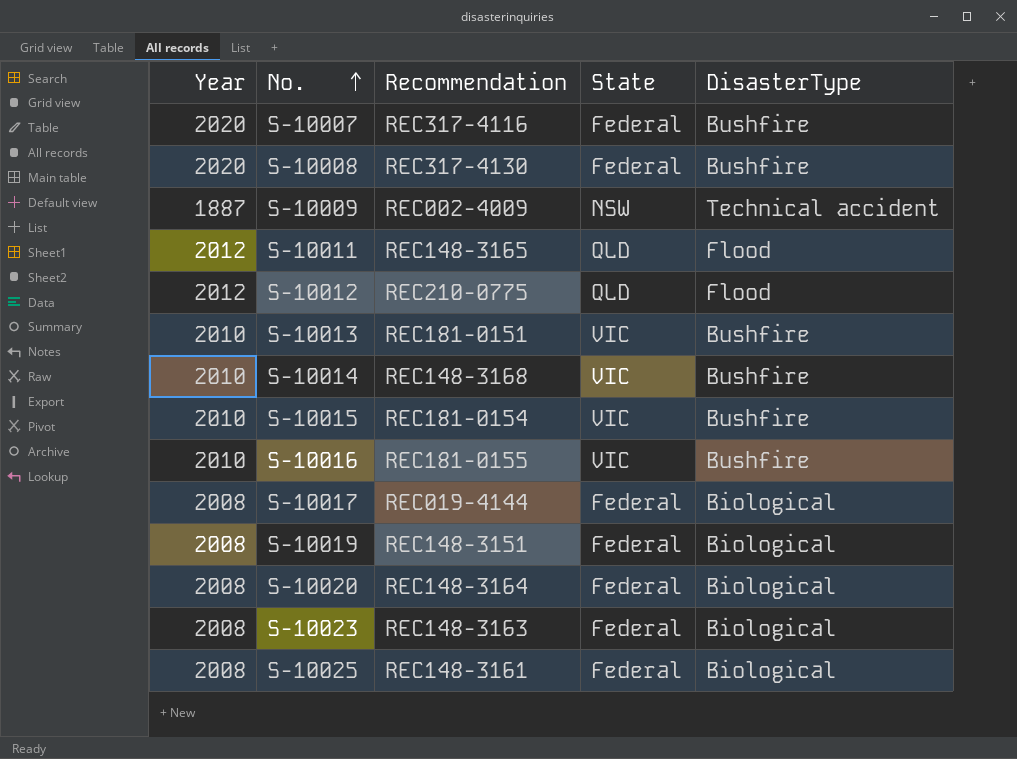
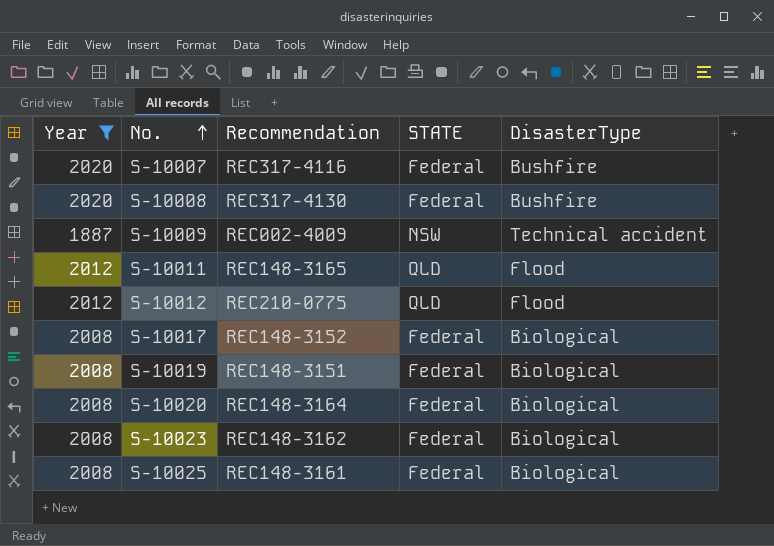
filter: none -> Year != 2010
column name: State -> STATE
S-10017 | Recommendation: REC019-4144 -> REC148-3152
S-10023 | Recommendation: REC148-3163 -> REC148-3162

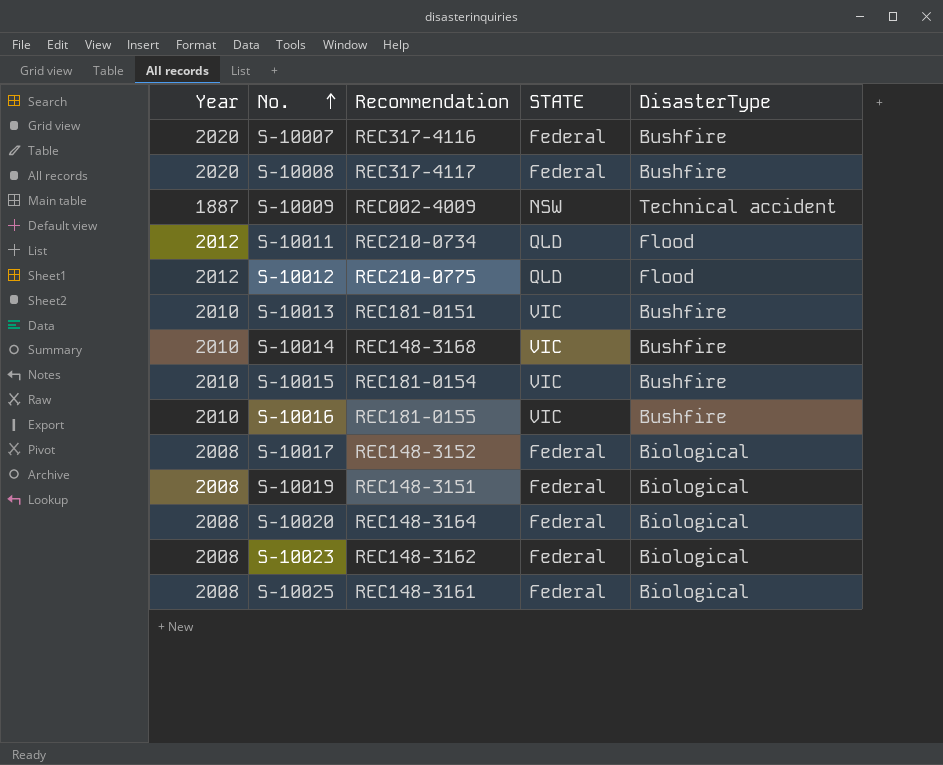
filter: Year != 2010 -> none
S-10008 | Recommendation: REC317-4130 -> REC317-4117
S-10011 | Recommendation: REC148-3165 -> REC210-0734

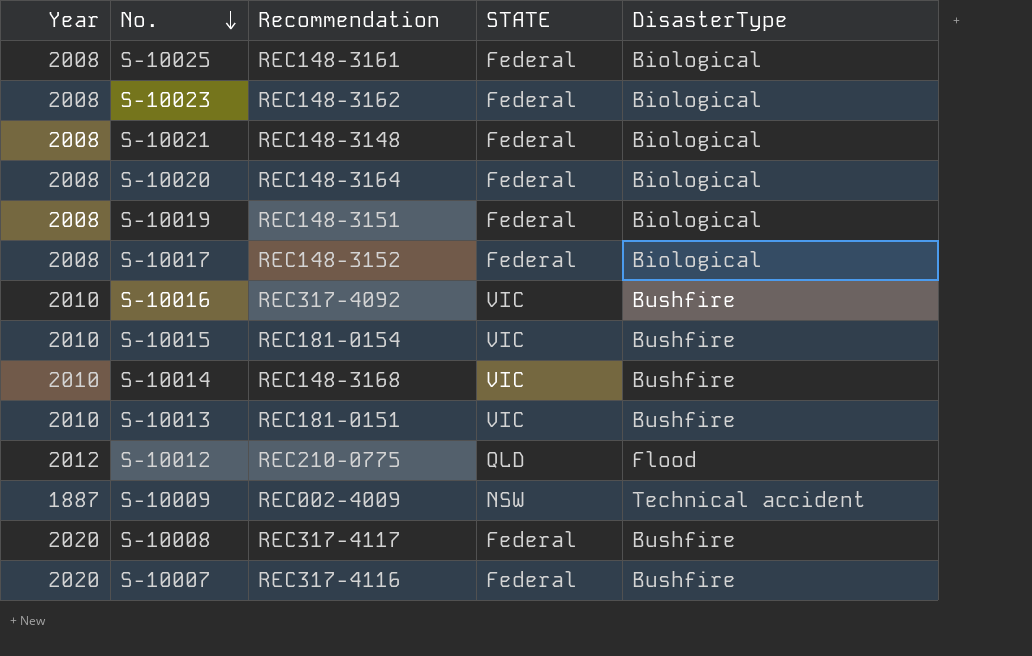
row order: No. ascending -> No. descending
row S-10011: 2012 | REC210-0734 | QLD | Flood -> none
row S-10021: none -> 2008 | REC148-3148 | Federal | Biological
S-10016 | Recommendation: REC181-0155 -> REC317-4092

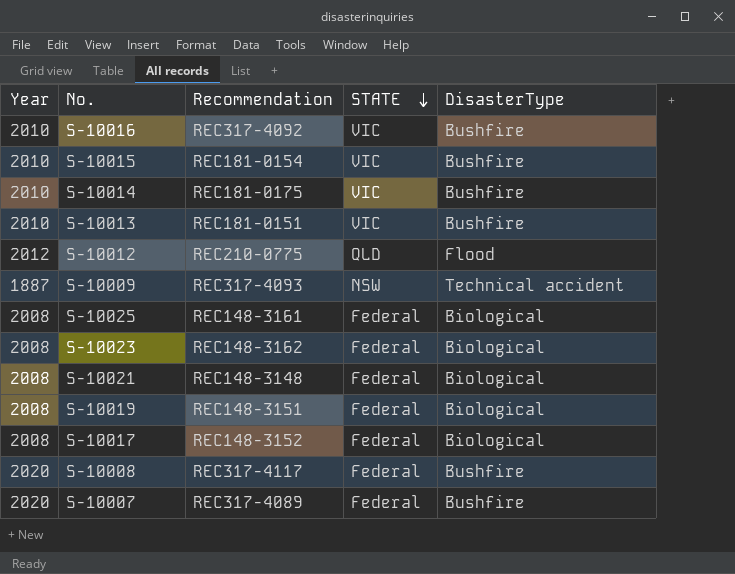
row order: No. descending -> STATE descending
row S-10020: 2008 | REC148-3164 | Federal | Biological -> none
S-10014 | Recommendation: REC148-3168 -> REC181-0175
S-10009 | Recommendation: REC002-4009 -> REC317-4093
S-10007 | Recommendation: REC317-4116 -> REC317-4089

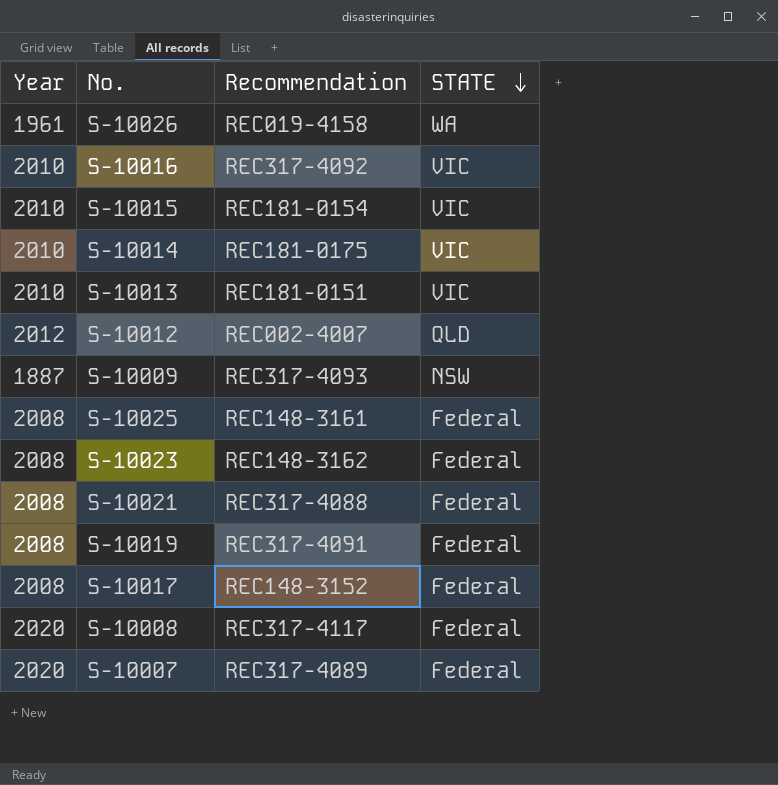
column DisasterType | position: 5 -> none
row S-10026: none -> 1961 | REC019-4158 | WA
S-10012 | Recommendation: REC210-0775 -> REC002-4007
S-10021 | Recommendation: REC148-3148 -> REC317-4088
S-10019 | Recommendation: REC148-3151 -> REC317-4091

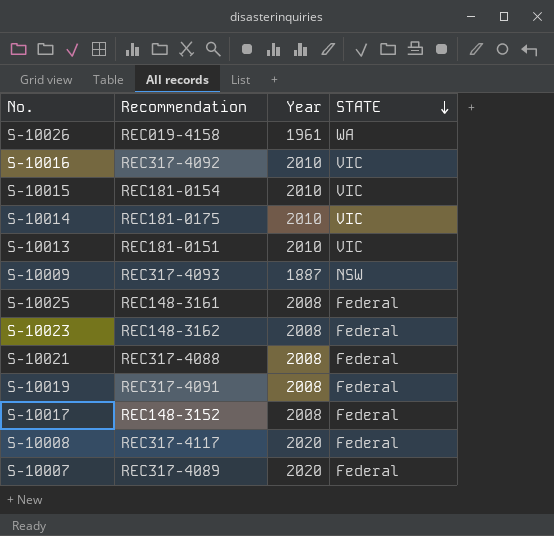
column Year | position: 1 -> 3
row S-10012: 2012 | REC002-4007 | QLD -> none

